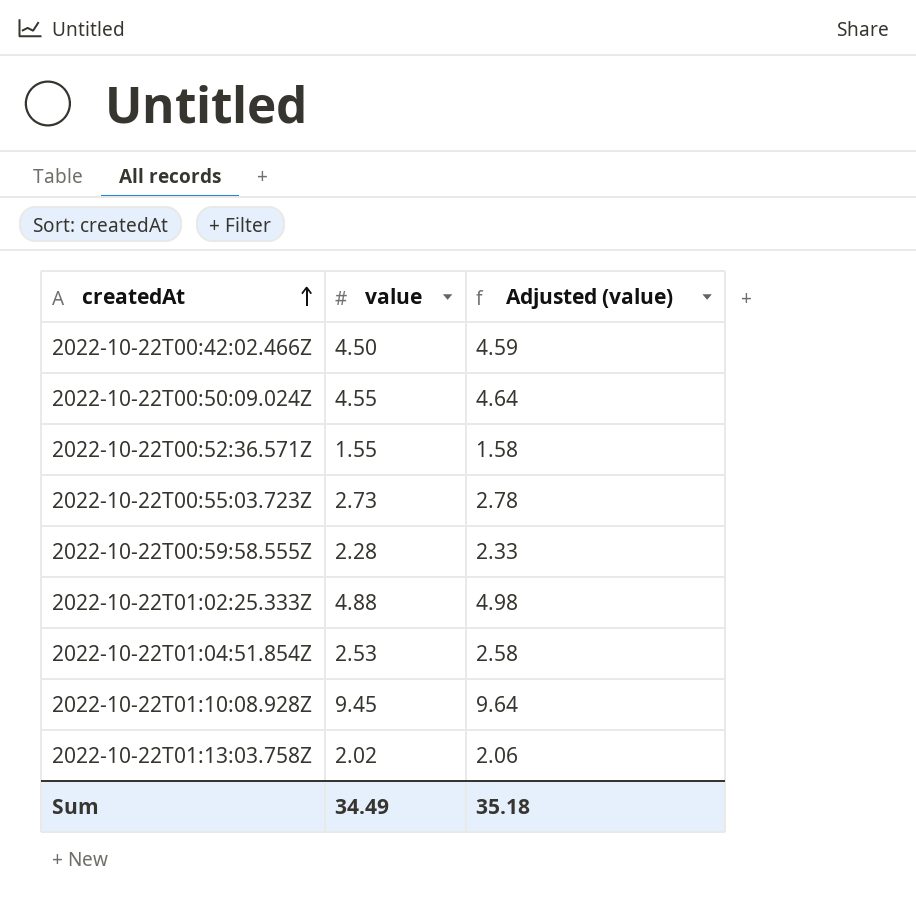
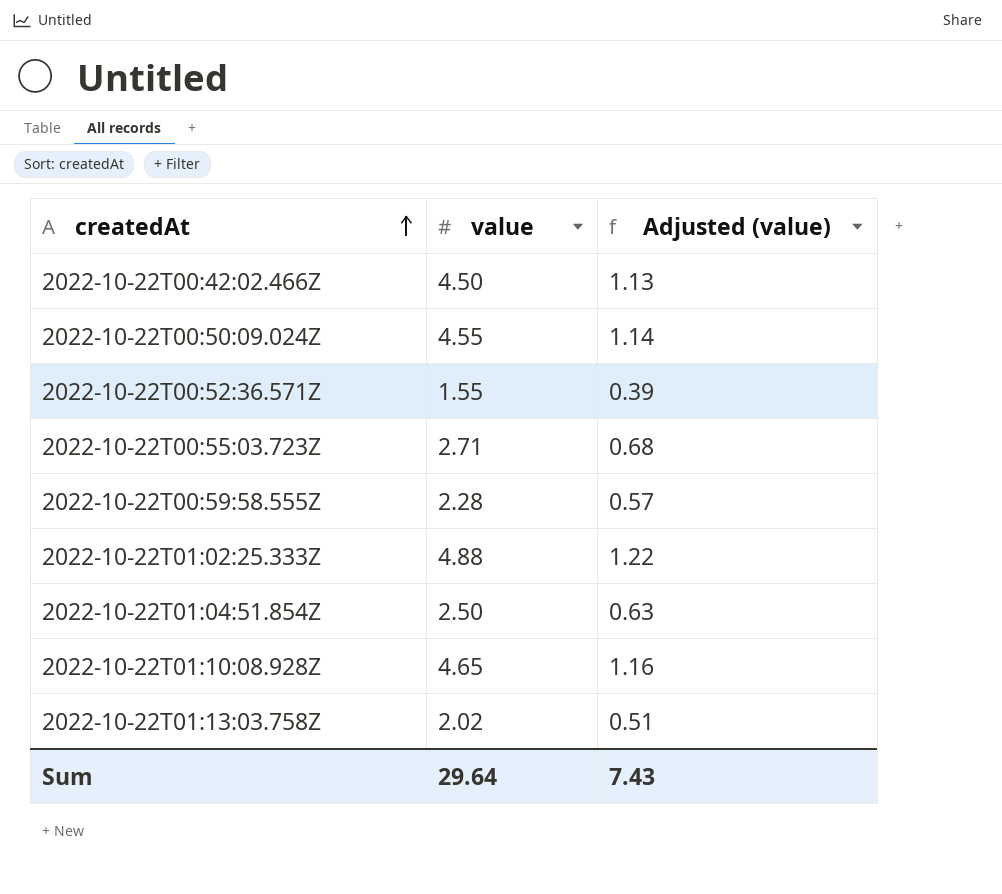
column Adjusted (value) | formula: [value] * 1.02 -> [value] * 0.25
2022-10-22T00:55:03.723Z | value: 2.73 -> 2.71
2022-10-22T01:04:51.854Z | value: 2.53 -> 2.50
2022-10-22T01:10:08.928Z | value: 9.45 -> 4.65
Sum | value: 34.49 -> 29.64
Sum | Adjusted (value): 35.18 -> 7.43

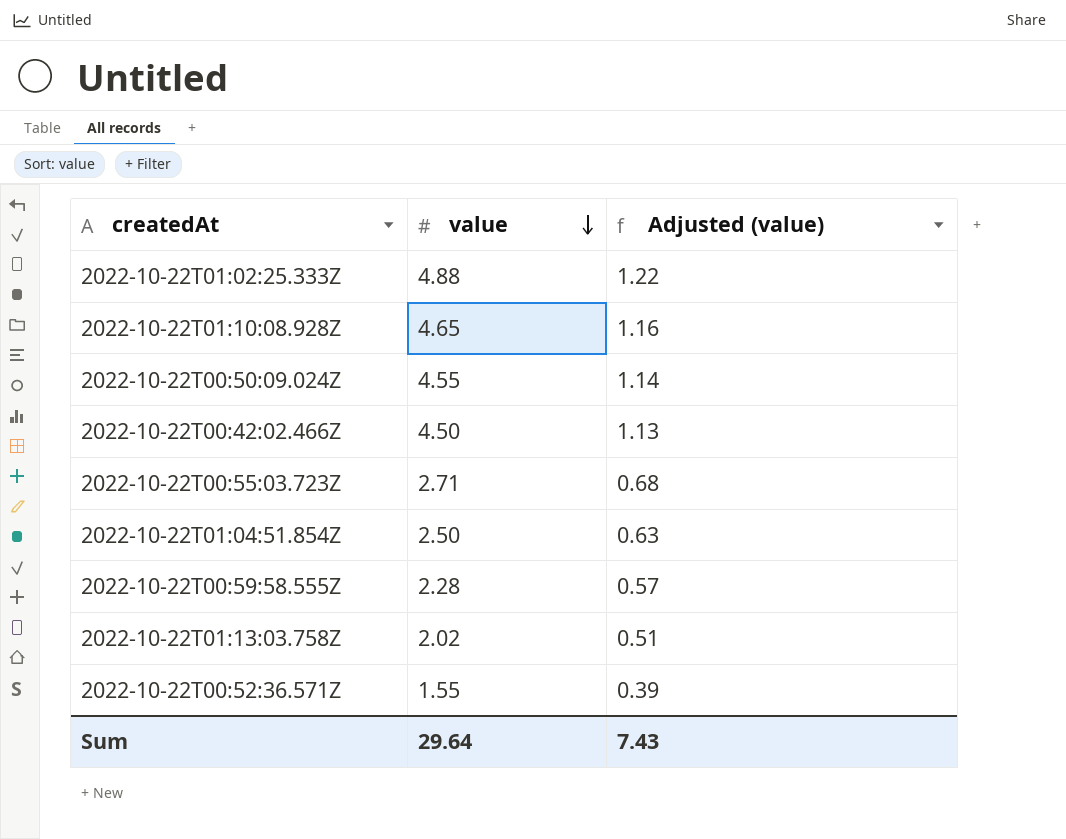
row order: createdAt ascending -> value descending

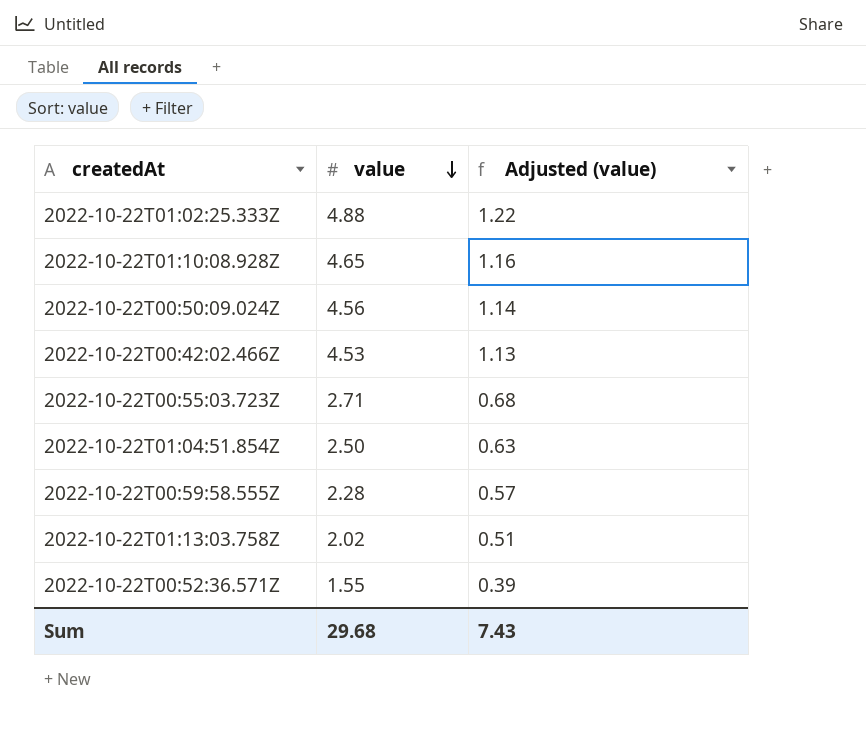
2022-10-22T00:50:09.024Z | value: 4.55 -> 4.56
2022-10-22T00:42:02.466Z | value: 4.50 -> 4.53
Sum | value: 29.64 -> 29.68

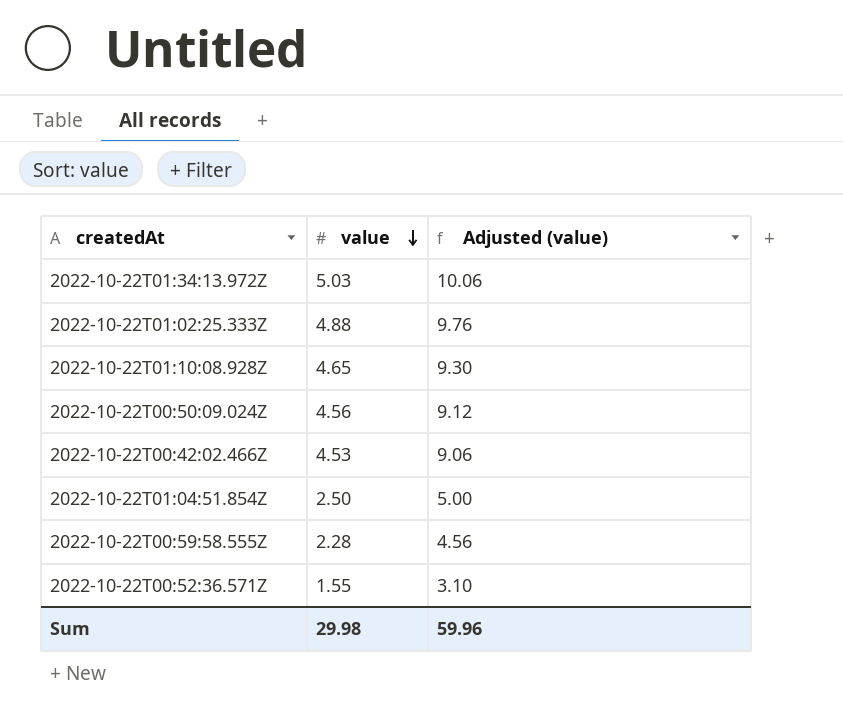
column Adjusted (value) | formula: [value] * 0.25 -> [value] * 2
row 2022-10-22T00:55:03.723Z: 2.71 | 0.68 -> none
row 2022-10-22T01:13:03.758Z: 2.02 | 0.51 -> none
row 2022-10-22T01:34:13.972Z: none -> 5.03 | 10.06
Sum | value: 29.68 -> 29.98
Sum | Adjusted (value): 7.43 -> 59.96

